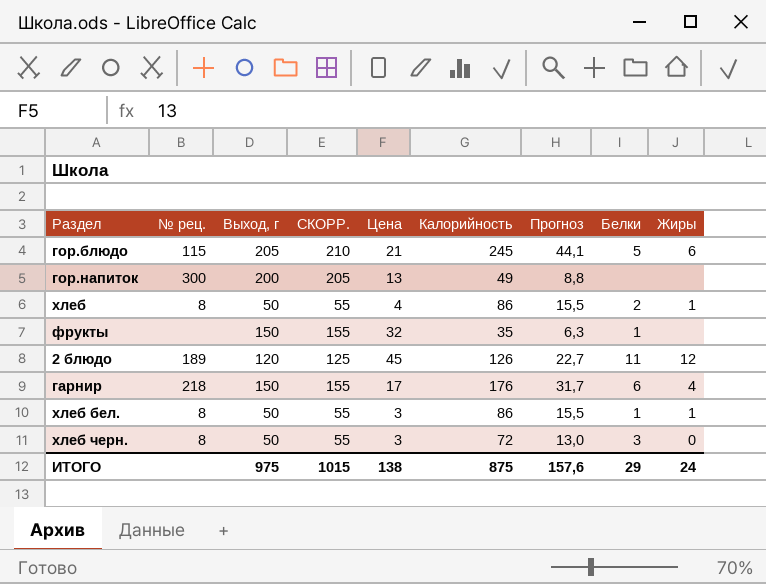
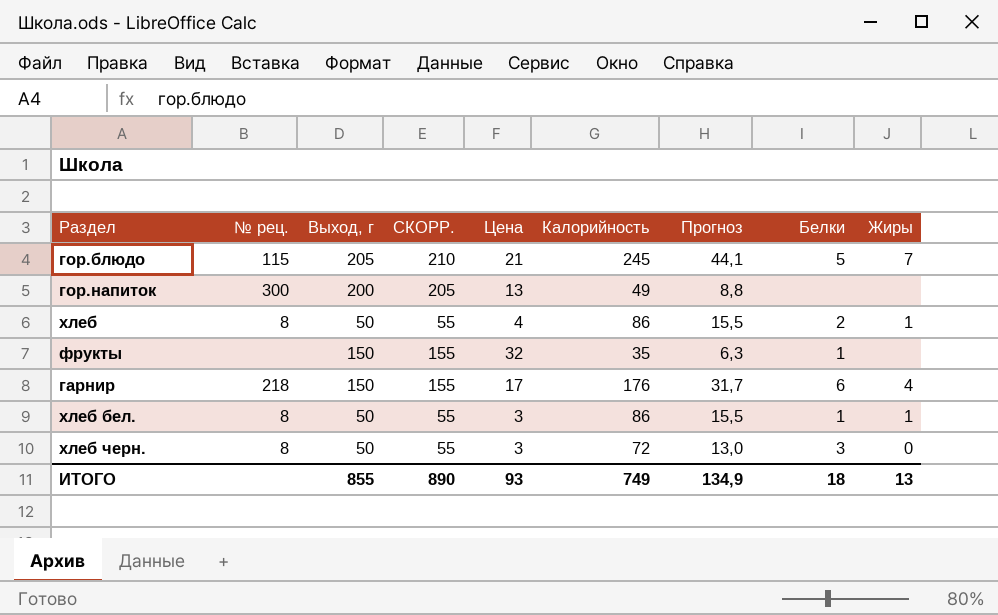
row 2 блюдо: 189 | 120 | 125 | 45 | 126 | 22,7 | 11 | 12 -> none
гор.блюдо | Жиры: 6 -> 7
ИТОГО | Выход, г: 975 -> 855
ИТОГО | СКОРР.: 1015 -> 890
ИТОГО | Цена: 138 -> 93
ИТОГО | Калорийность: 875 -> 749
ИТОГО | Прогноз: 157,6 -> 134,9
ИТОГО | Белки: 29 -> 18
ИТОГО | Жиры: 24 -> 13

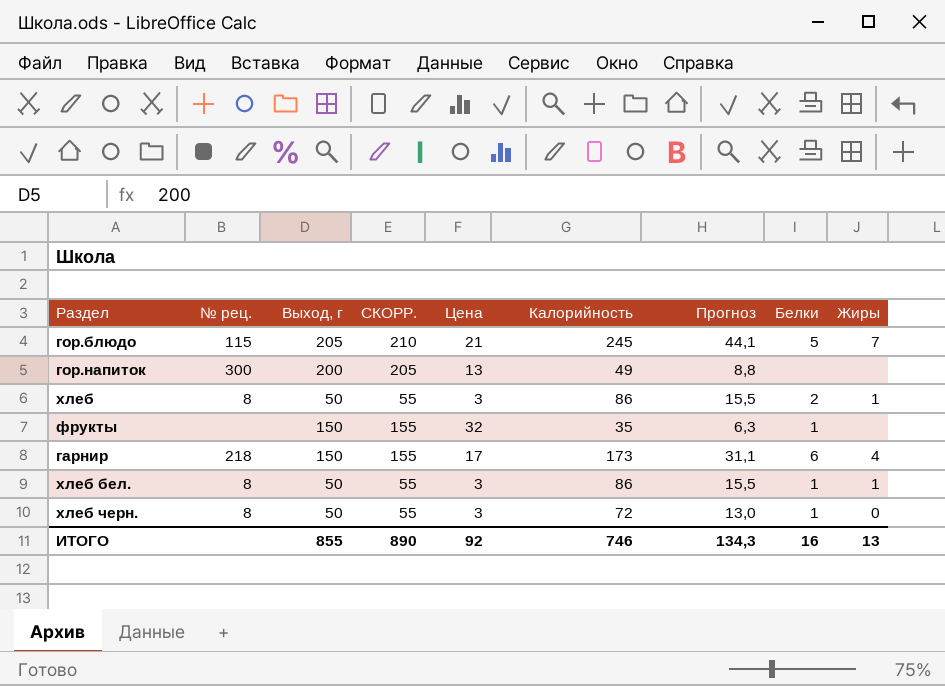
хлеб | Цена: 4 -> 3
гарнир | Калорийность: 176 -> 173
гарнир | Прогноз: 31,7 -> 31,1
хлеб черн. | Белки: 3 -> 1
ИТОГО | Цена: 93 -> 92
ИТОГО | Калорийность: 749 -> 746
ИТОГО | Прогноз: 134,9 -> 134,3
ИТОГО | Белки: 18 -> 16

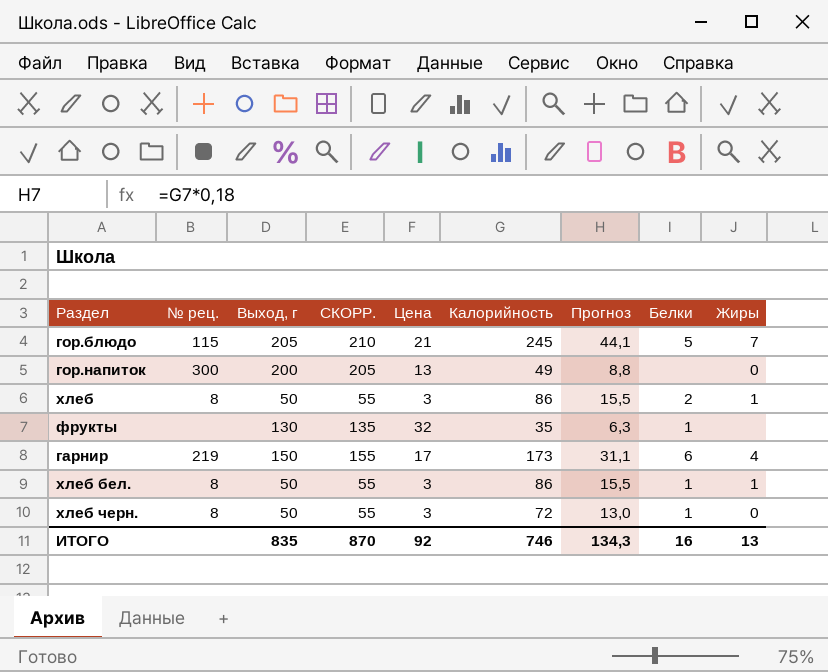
гор.напиток | Жиры: none -> 0
фрукты | Выход, г: 150 -> 130
фрукты | СКОРР.: 155 -> 135
гарнир | № рец.: 218 -> 219
ИТОГО | Выход, г: 855 -> 835
ИТОГО | СКОРР.: 890 -> 870

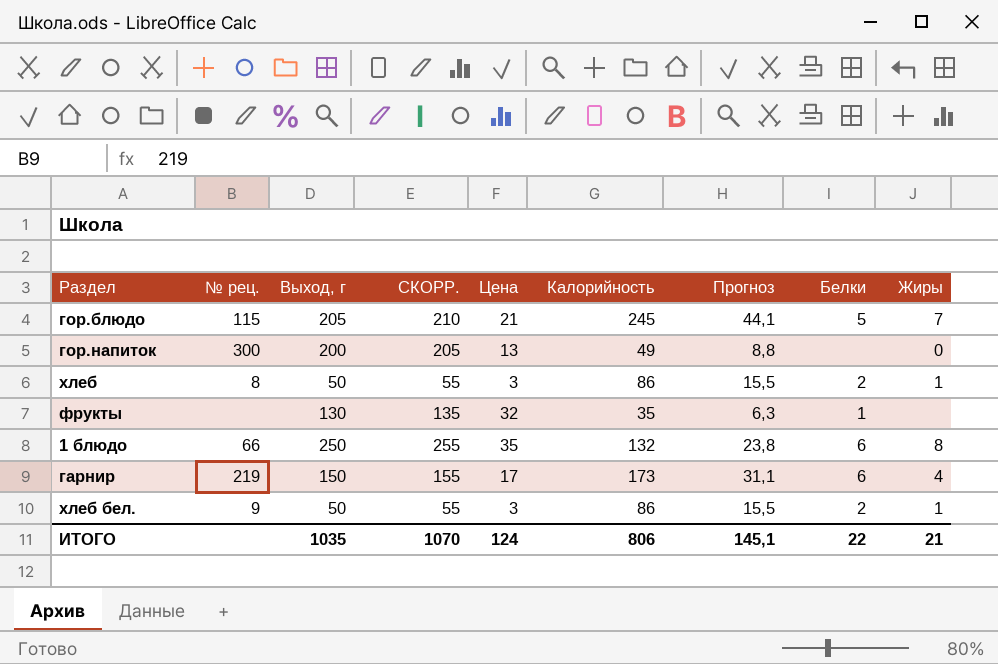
row хлеб черн.: 8 | 50 | 55 | 3 | 72 | 13,0 | 1 | 0 -> none
row 1 блюдо: none -> 66 | 250 | 255 | 35 | 132 | 23,8 | 6 | 8
хлеб бел. | № рец.: 8 -> 9
хлеб бел. | Белки: 1 -> 2
ИТОГО | Выход, г: 835 -> 1035
ИТОГО | СКОРР.: 870 -> 1070
ИТОГО | Цена: 92 -> 124
ИТОГО | Калорийность: 746 -> 806
ИТОГО | Прогноз: 134,3 -> 145,1
ИТОГО | Белки: 16 -> 22
ИТОГО | Жиры: 13 -> 21

